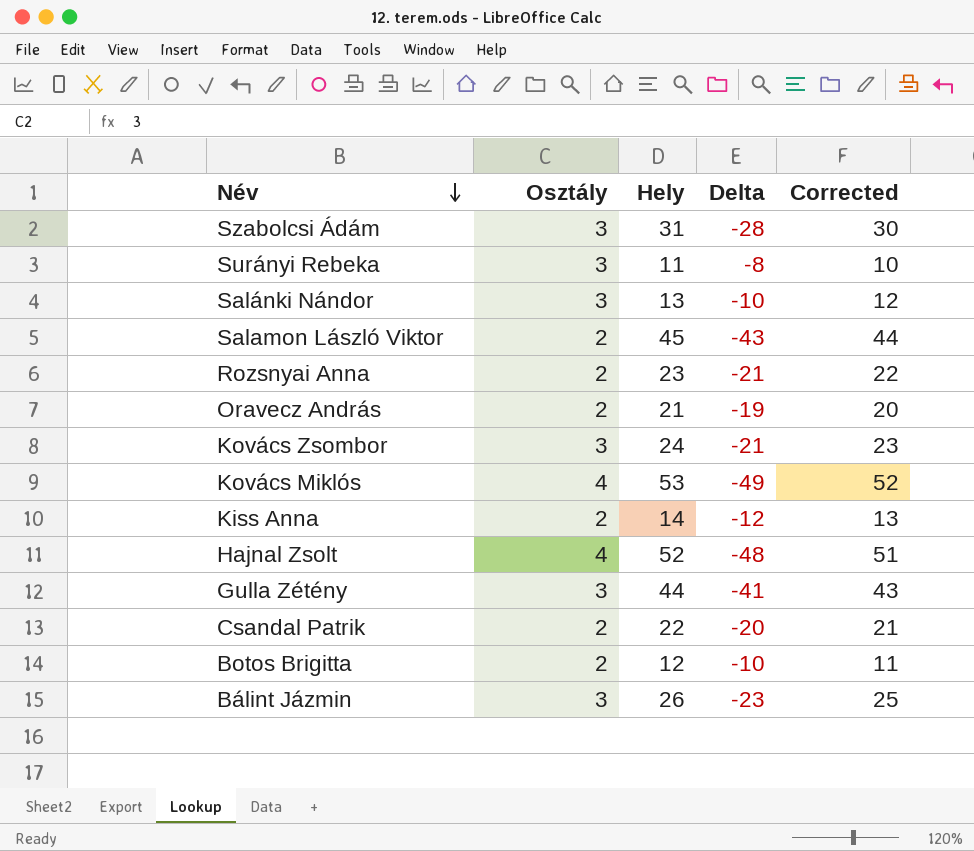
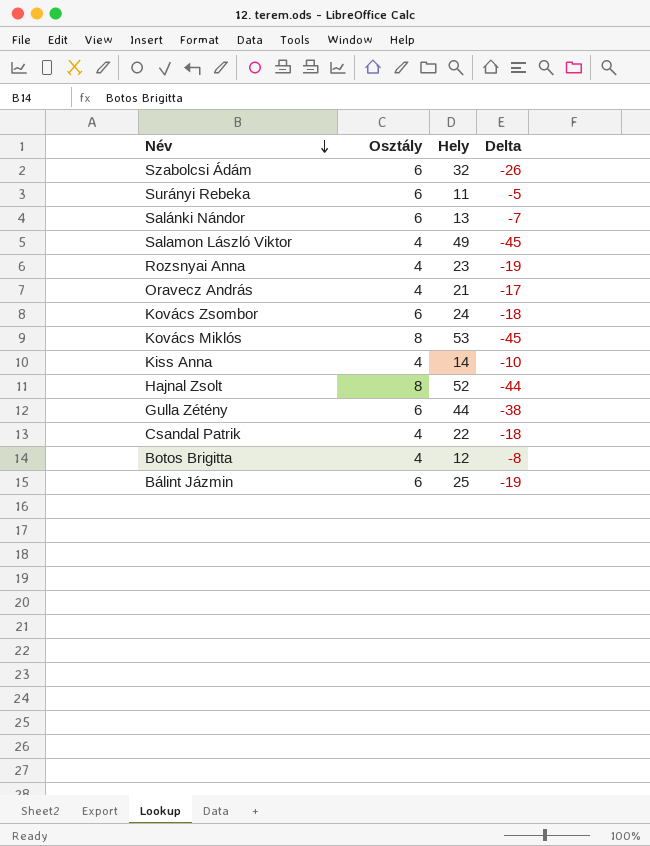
column Corrected | formula: [Hely] - 1 -> none
Szabolcsi Ádám | Osztály: 3 -> 6
Szabolcsi Ádám | Hely: 31 -> 32
Szabolcsi Ádám | Delta: -28 -> -26
Surányi Rebeka | Osztály: 3 -> 6
Surányi Rebeka | Delta: -8 -> -5
Salánki Nándor | Osztály: 3 -> 6
Salánki Nándor | Delta: -10 -> -7
Salamon László Viktor | Osztály: 2 -> 4
Salamon László Viktor | Hely: 45 -> 49
Salamon László Viktor | Delta: -43 -> -45
Rozsnyai Anna | Osztály: 2 -> 4
Rozsnyai Anna | Delta: -21 -> -19
Oravecz András | Osztály: 2 -> 4
Oravecz András | Delta: -19 -> -17
Kovács Zsombor | Osztály: 3 -> 6
Kovács Zsombor | Delta: -21 -> -18
Kovács Miklós | Osztály: 4 -> 8
Kovács Miklós | Delta: -49 -> -45
Kiss Anna | Osztály: 2 -> 4
Kiss Anna | Delta: -12 -> -10
Hajnal Zsolt | Osztály: 4 -> 8
Hajnal Zsolt | Delta: -48 -> -44
Gulla Zétény | Osztály: 3 -> 6
Gulla Zétény | Delta: -41 -> -38
Csandal Patrik | Osztály: 2 -> 4
Csandal Patrik | Delta: -20 -> -18
Botos Brigitta | Osztály: 2 -> 4
Botos Brigitta | Delta: -10 -> -8
Bálint Jázmin | Osztály: 3 -> 6
Bálint Jázmin | Hely: 26 -> 25
Bálint Jázmin | Delta: -23 -> -19

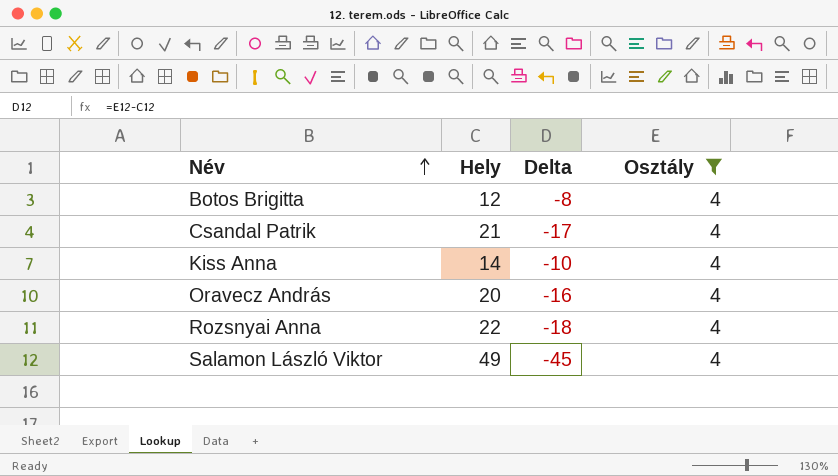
filter: none -> Osztály = 4
row order: Név descending -> Név ascending
column Osztály | position: 2 -> 4
Csandal Patrik | Hely: 22 -> 21
Csandal Patrik | Delta: -18 -> -17
Oravecz András | Hely: 21 -> 20
Oravecz András | Delta: -17 -> -16
Rozsnyai Anna | Hely: 23 -> 22
Rozsnyai Anna | Delta: -19 -> -18

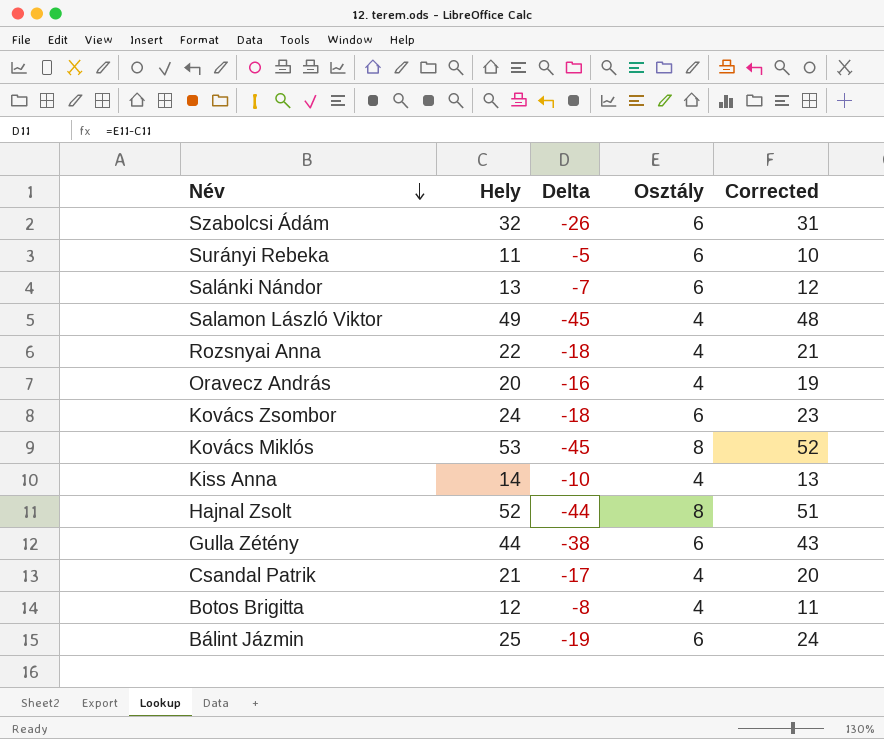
filter: Osztály = 4 -> none
row order: Név ascending -> Név descending
column Corrected | formula: none -> [Hely] - 1

